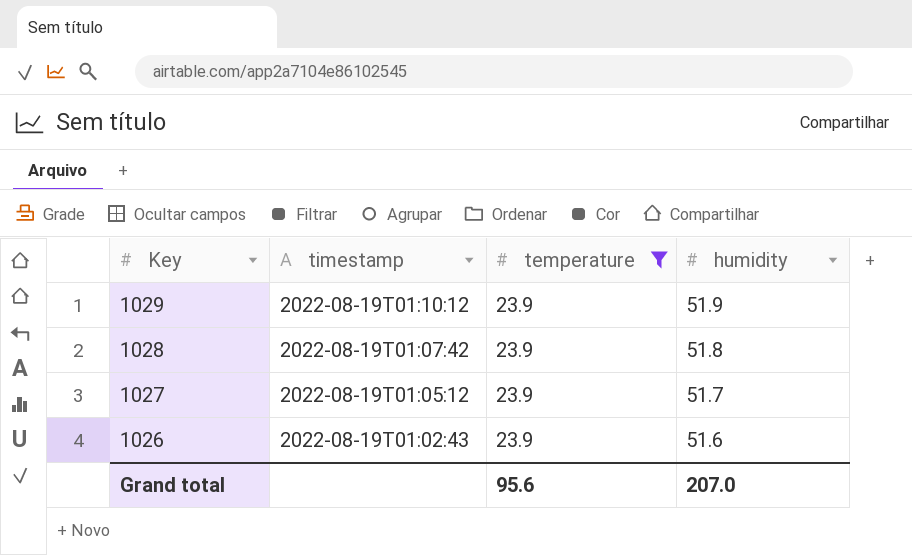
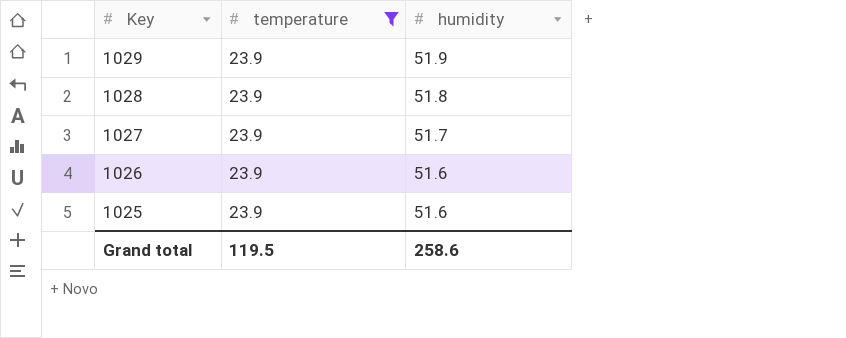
column timestamp | position: 2 -> none
row 1025: none -> 23.9 | 51.6
Grand total | temperature: 95.6 -> 119.5
Grand total | humidity: 207.0 -> 258.6

